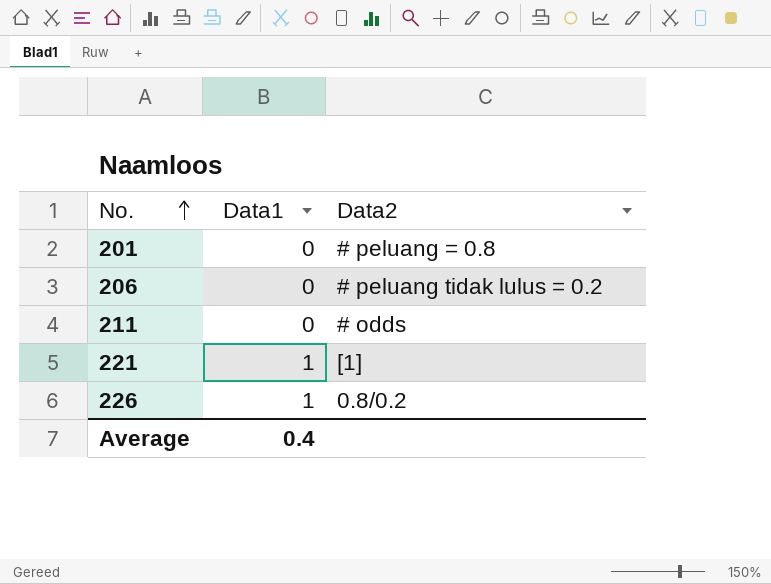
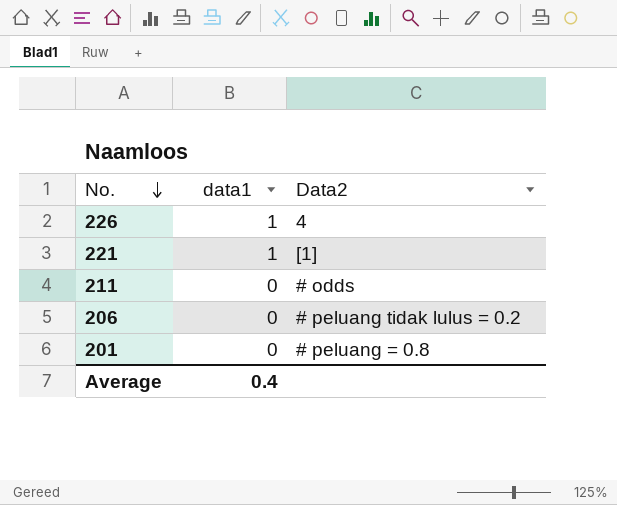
row order: No. ascending -> No. descending
column name: Data1 -> data1
226 | Data2: 0.8/0.2 -> 4

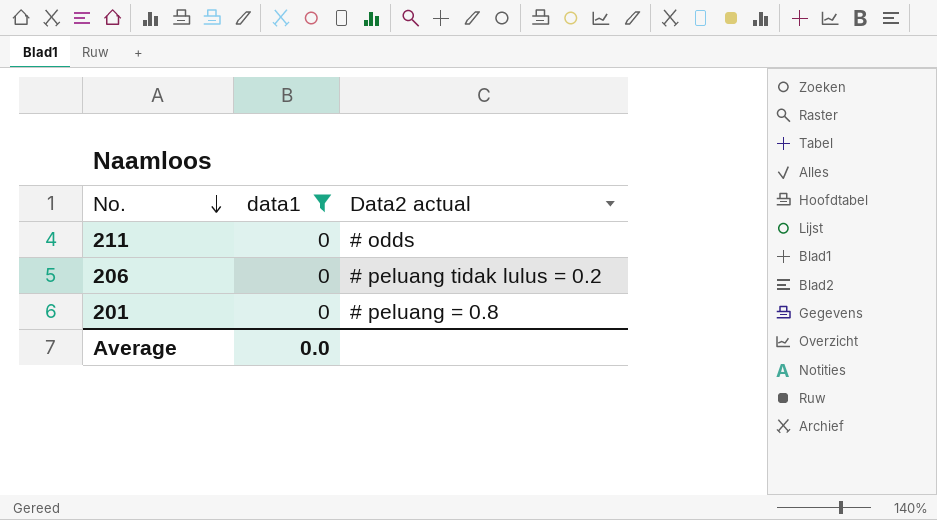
filter: none -> data1 = 0
column name: Data2 -> Data2 actual
Average | data1: 0.4 -> 0.0

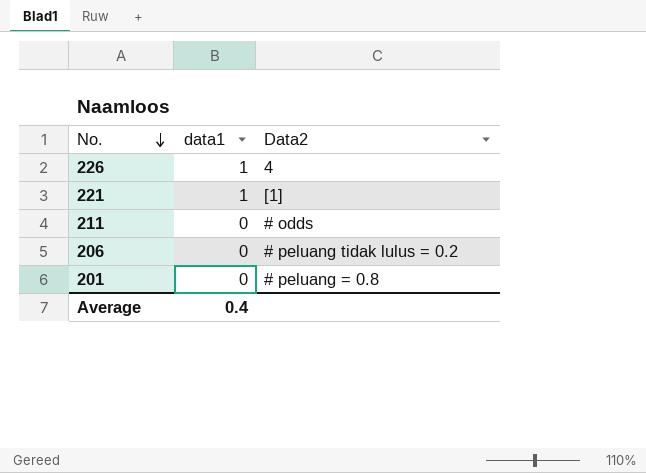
filter: data1 = 0 -> none
column name: Data2 actual -> Data2
Average | data1: 0.0 -> 0.4

